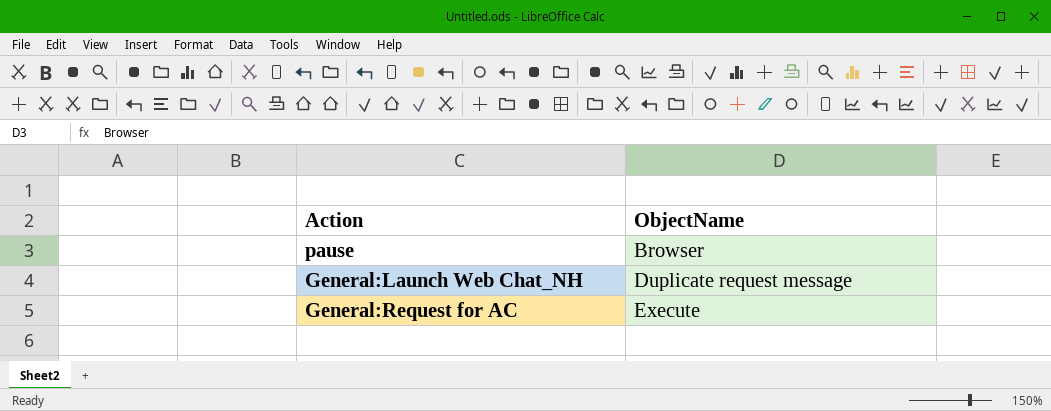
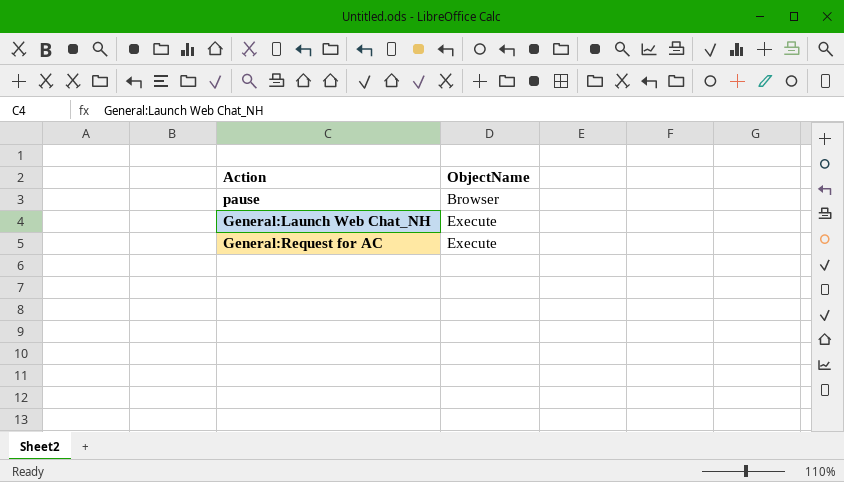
General:Launch Web Chat_NH | ObjectName: Duplicate request message -> Execute

